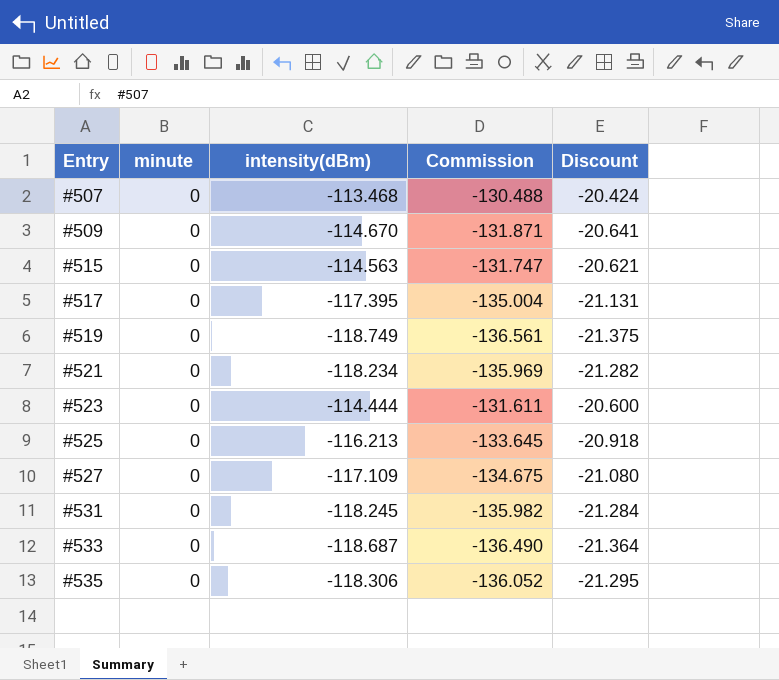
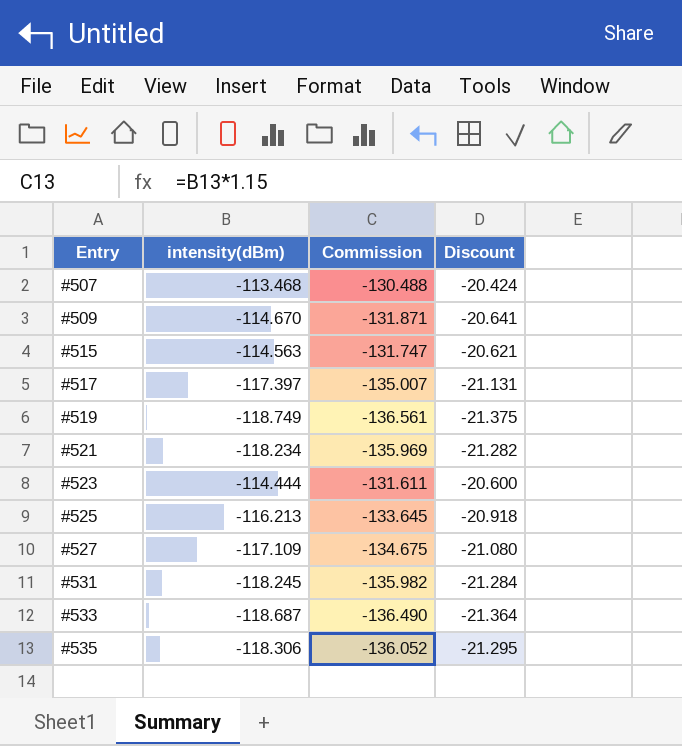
column minute | position: 2 -> none
#517 | intensity(dBm): -117.395 -> -117.397
#517 | Commission: -135.004 -> -135.007

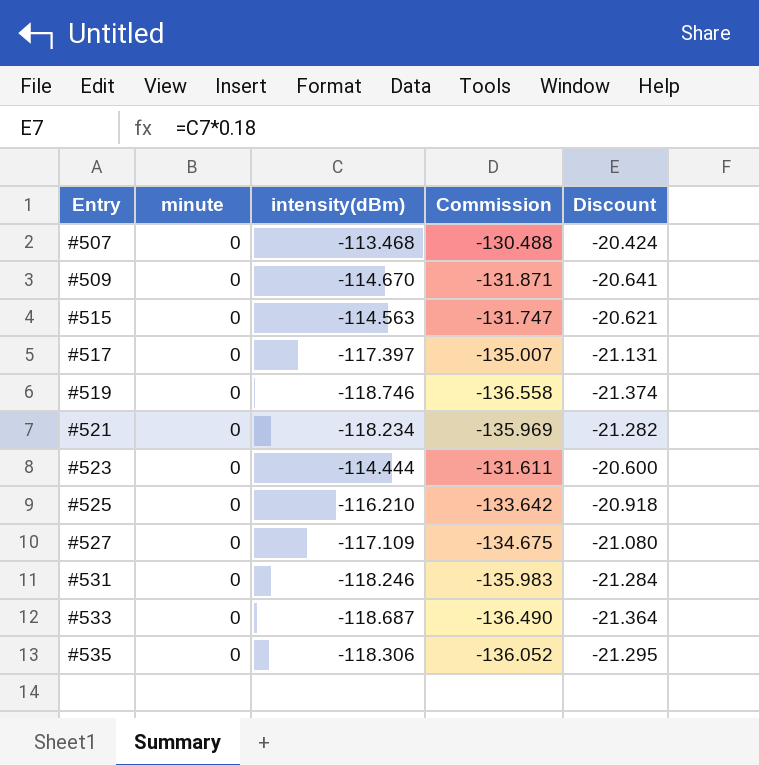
column minute | position: none -> 2
#519 | intensity(dBm): -118.749 -> -118.746
#519 | Commission: -136.561 -> -136.558
#519 | Discount: -21.375 -> -21.374
#525 | intensity(dBm): -116.213 -> -116.210
#525 | Commission: -133.645 -> -133.642
#531 | intensity(dBm): -118.245 -> -118.246
#531 | Commission: -135.982 -> -135.983

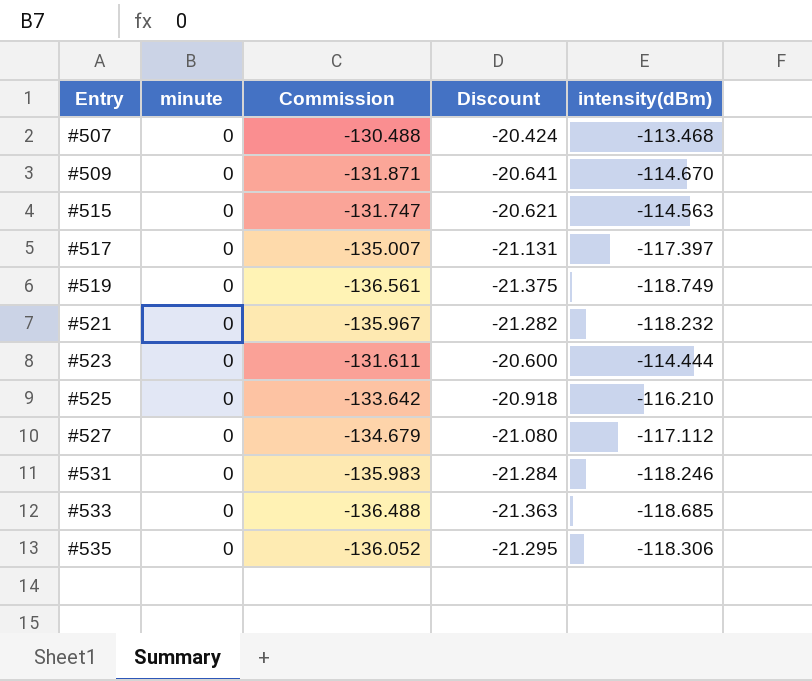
column intensity(dBm) | position: 3 -> 5
#519 | Commission: -136.558 -> -136.561
#519 | Discount: -21.374 -> -21.375
#519 | intensity(dBm): -118.746 -> -118.749
#521 | Commission: -135.969 -> -135.967
#521 | intensity(dBm): -118.234 -> -118.232
#527 | Commission: -134.675 -> -134.679
#527 | intensity(dBm): -117.109 -> -117.112
#533 | Commission: -136.490 -> -136.488
#533 | Discount: -21.364 -> -21.363
#533 | intensity(dBm): -118.687 -> -118.685

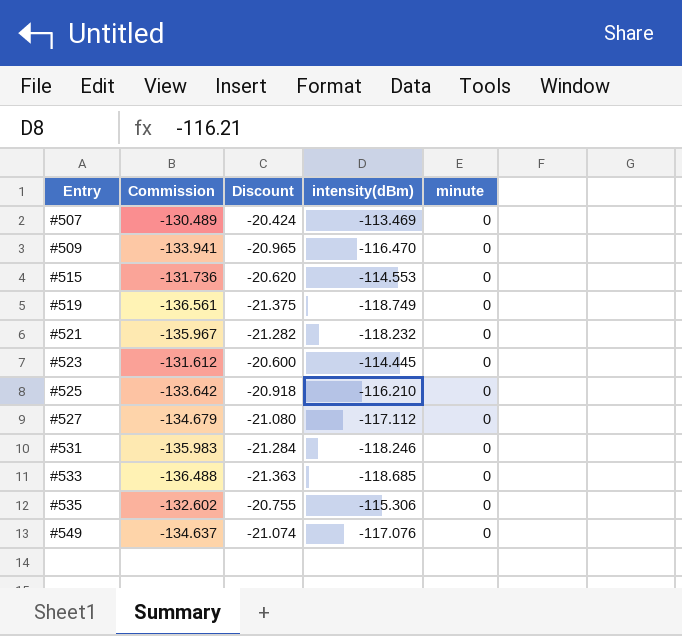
column minute | position: 2 -> 5
row #517: 0 | -135.007 | -21.131 | -117.397 -> none
#507 | Commission: -130.488 -> -130.489
#507 | intensity(dBm): -113.468 -> -113.469
#509 | Commission: -131.871 -> -133.941
#509 | Discount: -20.641 -> -20.965
#509 | intensity(dBm): -114.670 -> -116.470
#515 | Commission: -131.747 -> -131.736
#515 | Discount: -20.621 -> -20.620
#515 | intensity(dBm): -114.563 -> -114.553
#523 | Commission: -131.611 -> -131.612
#523 | intensity(dBm): -114.444 -> -114.445
#535 | Commission: -136.052 -> -132.602
#535 | Discount: -21.295 -> -20.755
#535 | intensity(dBm): -118.306 -> -115.306
row #549: none -> -134.637 | -21.074 | -117.076 | 0

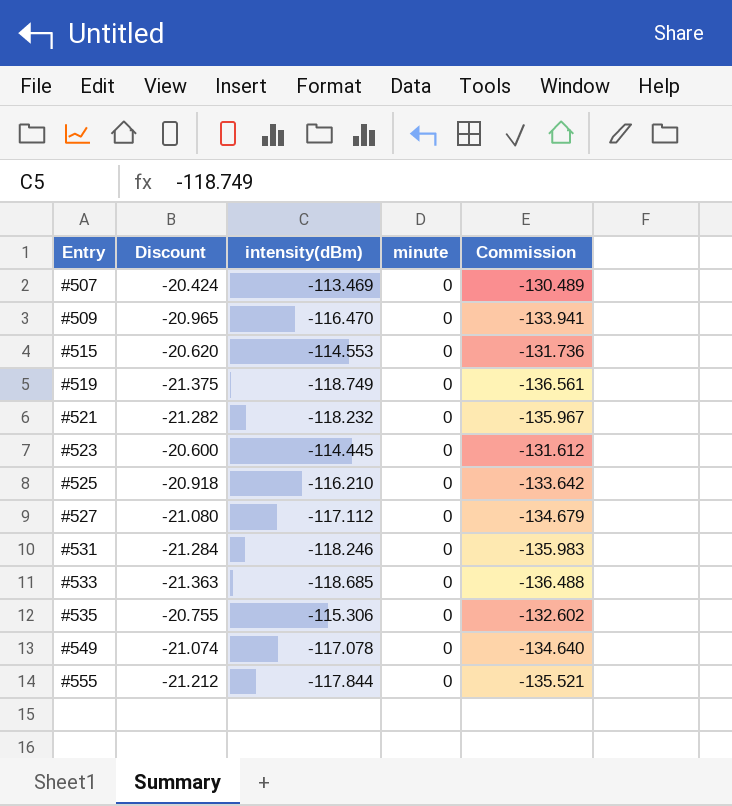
column Commission | position: 2 -> 5
#549 | intensity(dBm): -117.076 -> -117.078
#549 | Commission: -134.637 -> -134.640
row #555: none -> -21.212 | -117.844 | 0 | -135.521

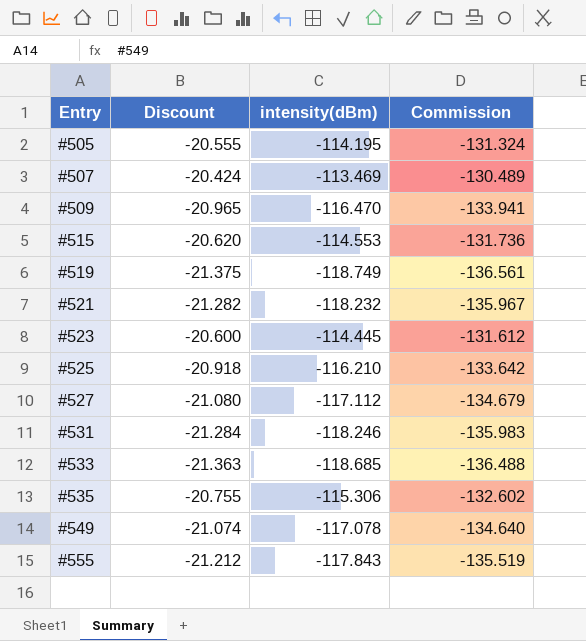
column minute | position: 4 -> none
row #505: none -> -20.555 | -114.195 | -131.324
#555 | intensity(dBm): -117.844 -> -117.843
#555 | Commission: -135.521 -> -135.519

